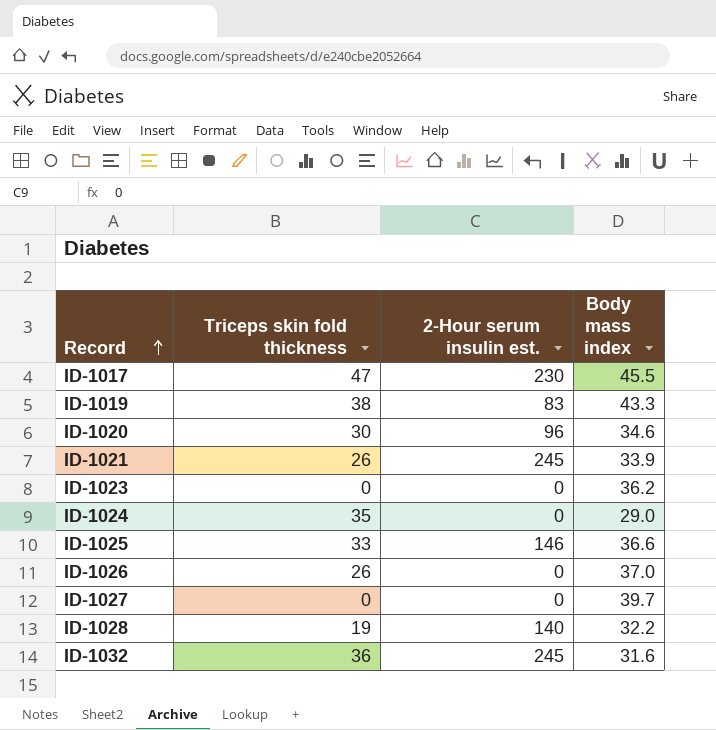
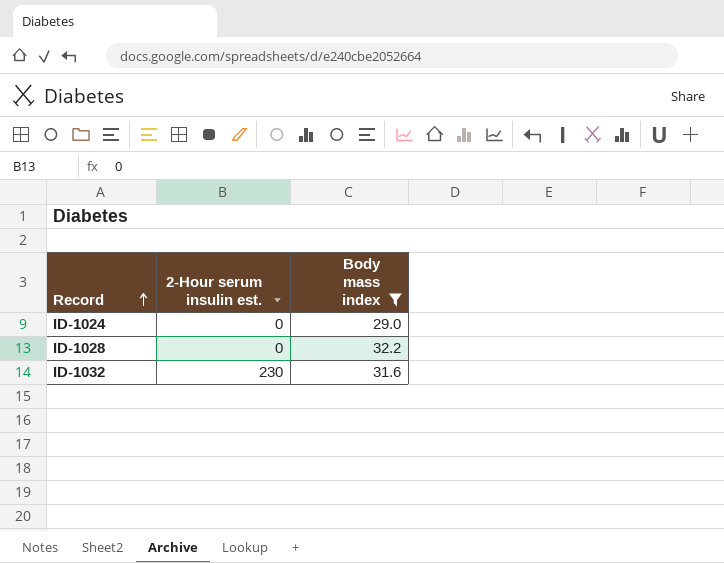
filter: none -> Body mass index <= 32.2
column Triceps skin fold thickness | position: 2 -> none
ID-1028 | 2-Hour serum insulin est.: 140 -> 0
ID-1032 | 2-Hour serum insulin est.: 245 -> 230

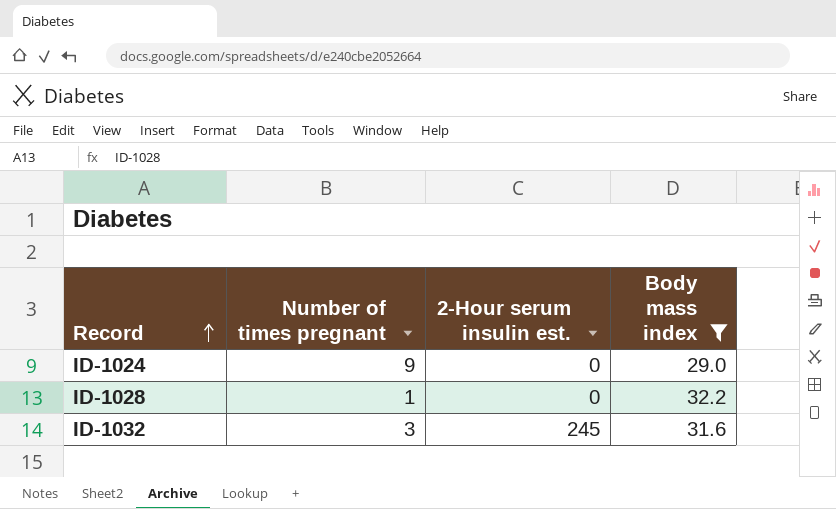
column Number of times pregnant | position: none -> 2
ID-1032 | 2-Hour serum insulin est.: 230 -> 245

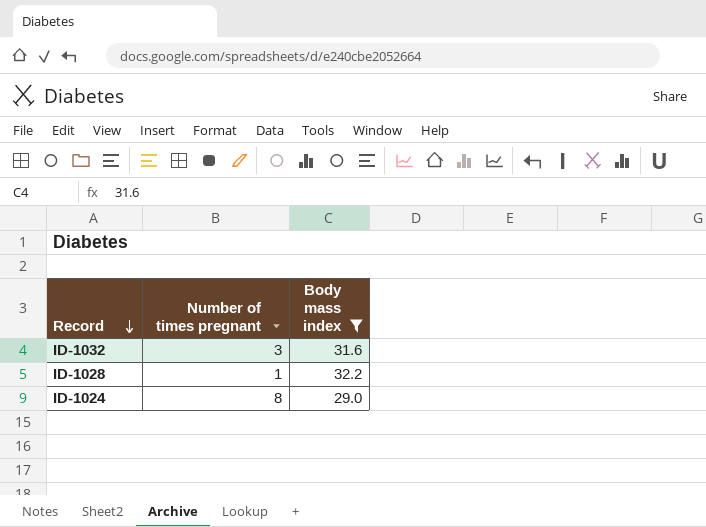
row order: Record ascending -> Record descending
column 2-Hour serum insulin est. | position: 3 -> none
ID-1024 | Number of times pregnant: 9 -> 8

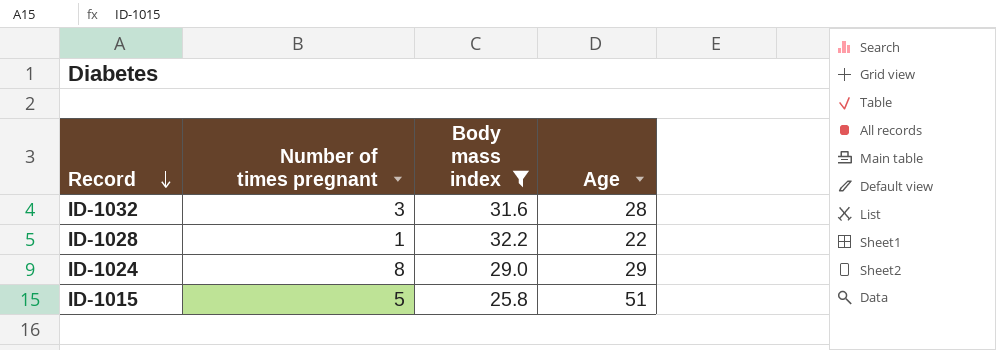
column Age | position: none -> 4
row ID-1015: none -> 5 | 25.8 | 51

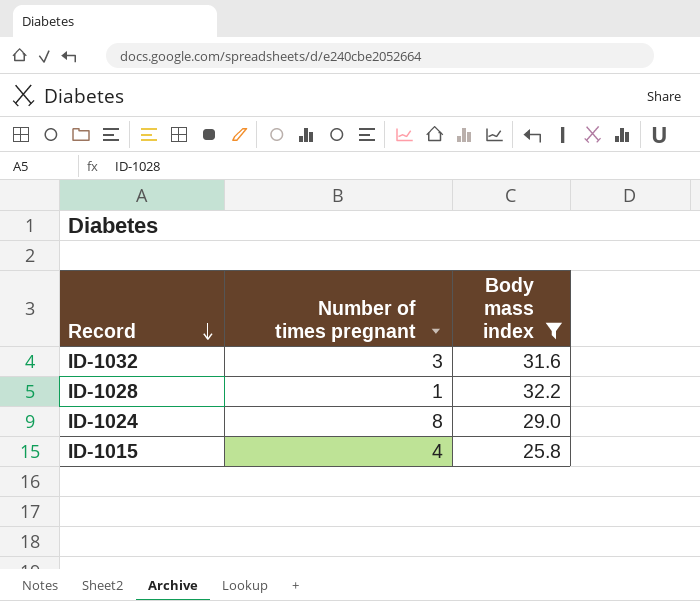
column Age | position: 4 -> none
ID-1015 | Number of times pregnant: 5 -> 4

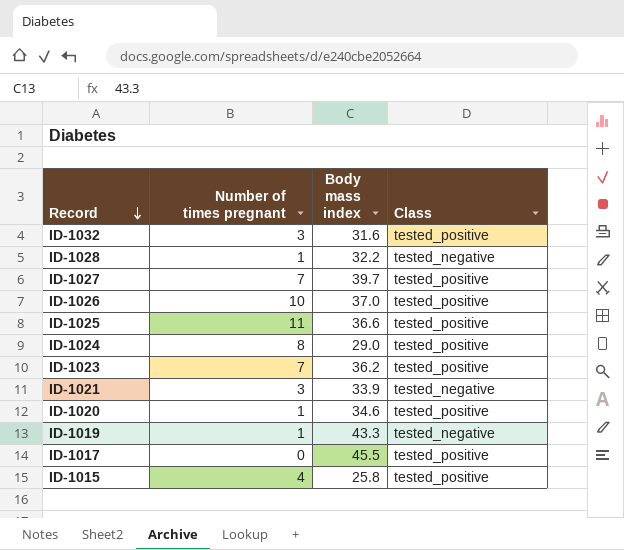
filter: Body mass index <= 32.2 -> none
column Class | position: none -> 4

